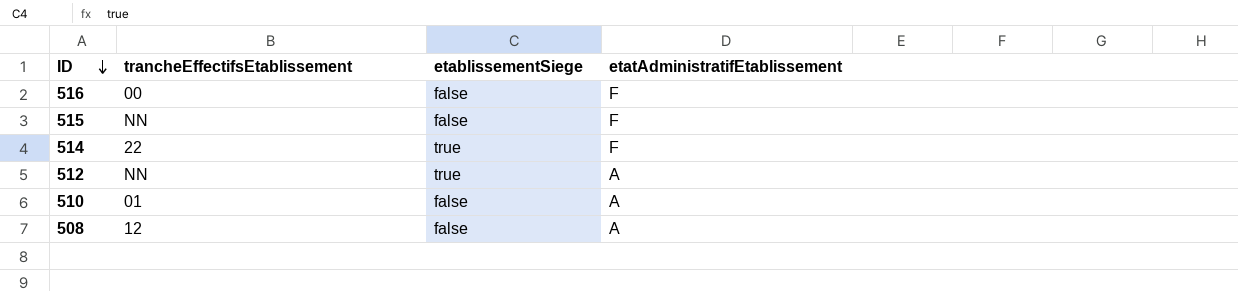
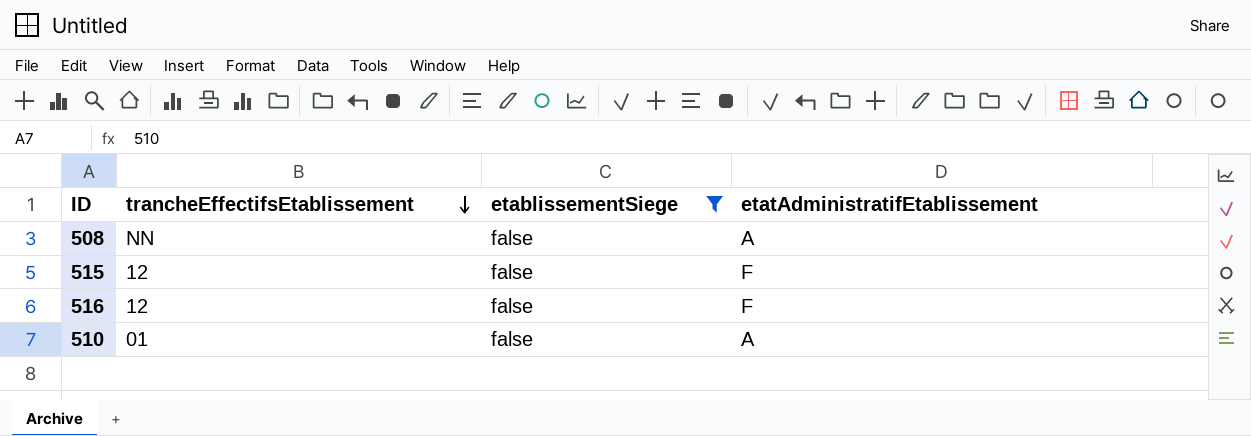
filter: none -> etablissementSiege = false
row order: ID descending -> trancheEffectifsEtablissement descending
508 | trancheEffectifsEtablissement: 12 -> NN
515 | trancheEffectifsEtablissement: NN -> 12
516 | trancheEffectifsEtablissement: 00 -> 12

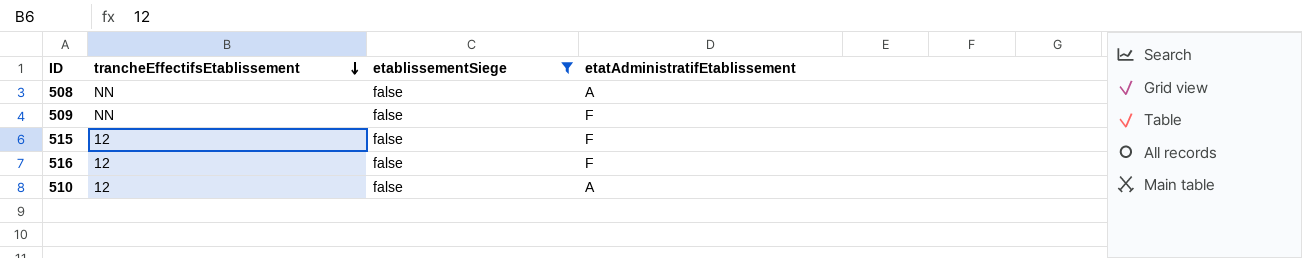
row 509: none -> NN | false | F
510 | trancheEffectifsEtablissement: 01 -> 12

